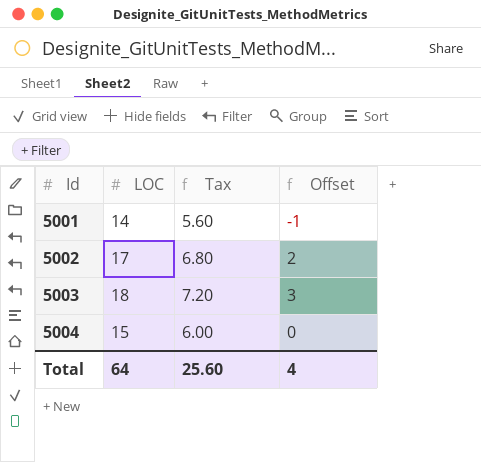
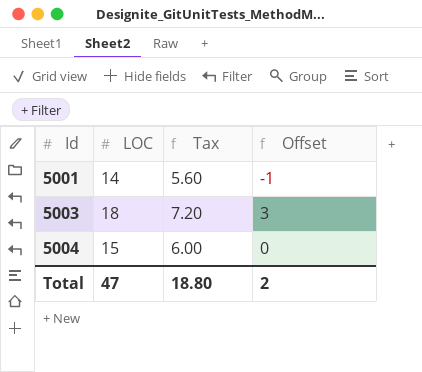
row 5002: 17 | 6.80 | 2 -> none
Total | LOC: 64 -> 47
Total | Tax: 25.60 -> 18.80
Total | Offset: 4 -> 2

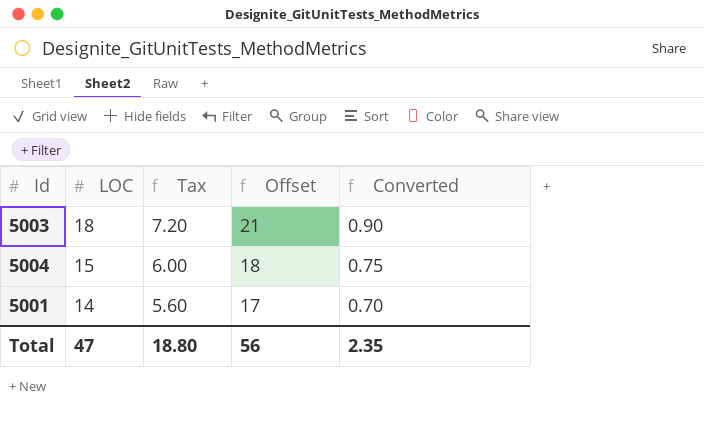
row order: Id ascending -> LOC descending
column Offset | formula: [LOC] - 15 -> [LOC] + 3
column Converted | formula: none -> [LOC] * 0.05
Total | Offset: 2 -> 56

